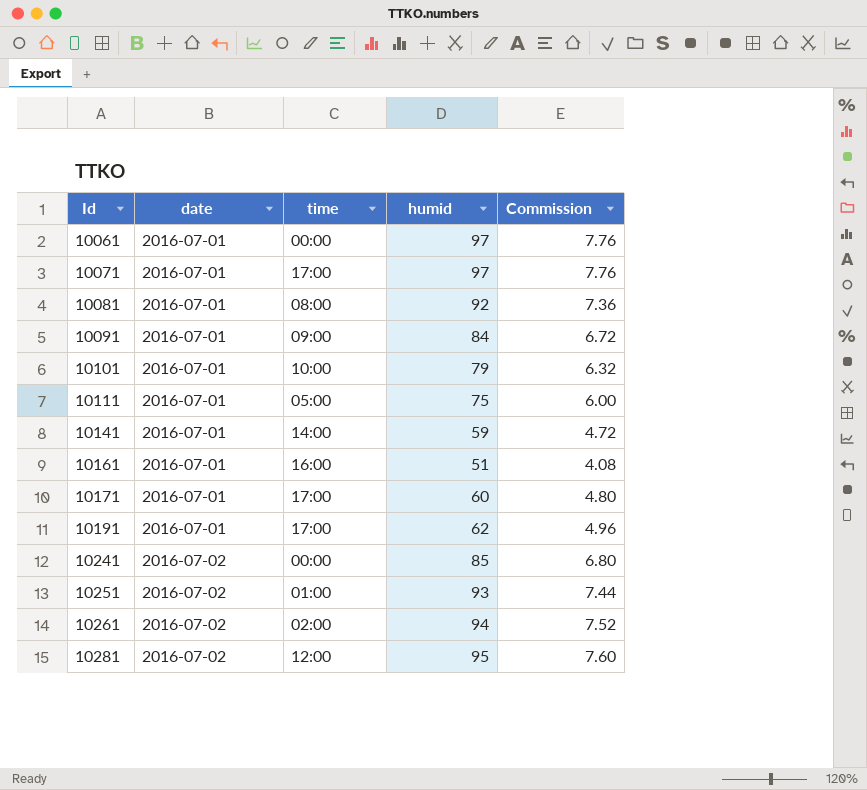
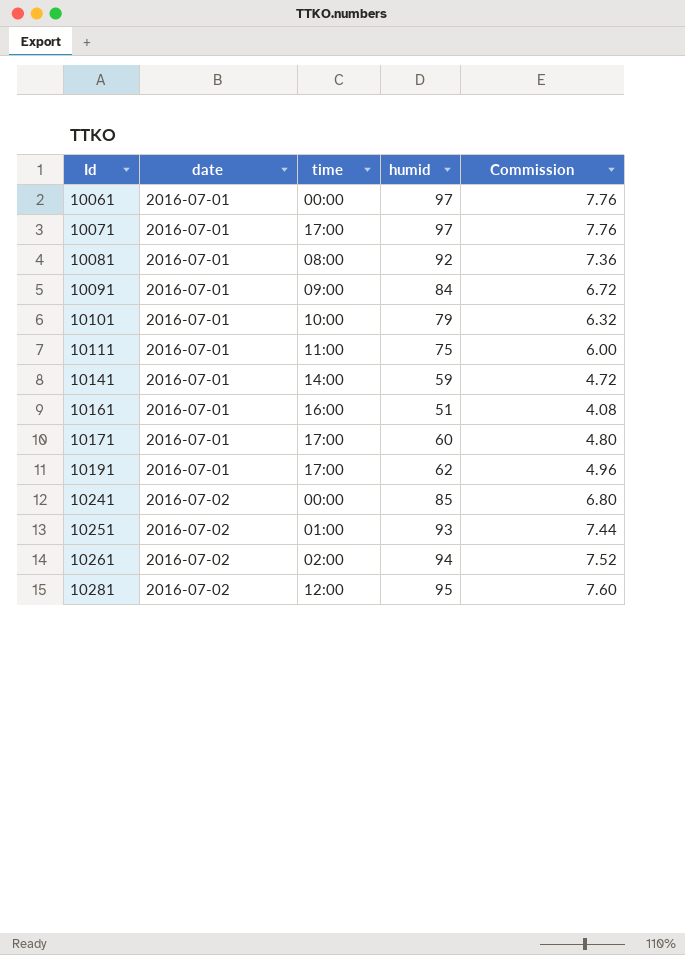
10111 | time: 05:00 -> 11:00

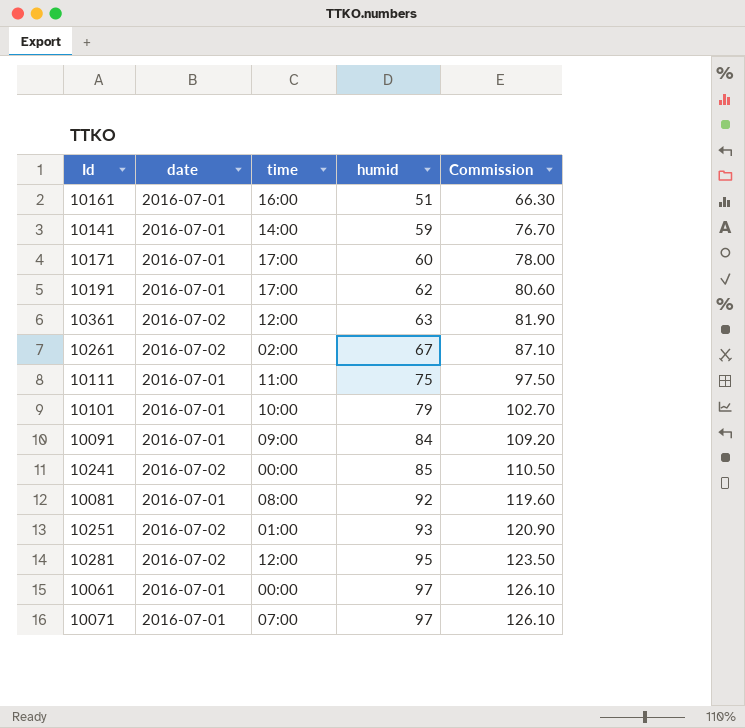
row order: Id ascending -> humid ascending
column Commission | formula: [humid] * 0.08 -> [humid] * 1.3
row 10361: none -> 2016-07-02 | 12:00 | 63 | 81.90
10261 | humid: 94 -> 67
10071 | time: 17:00 -> 07:00

